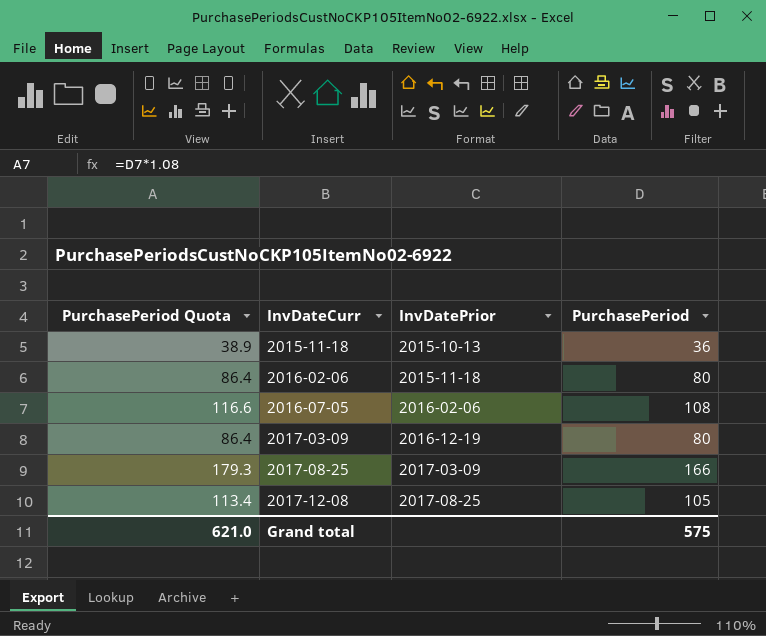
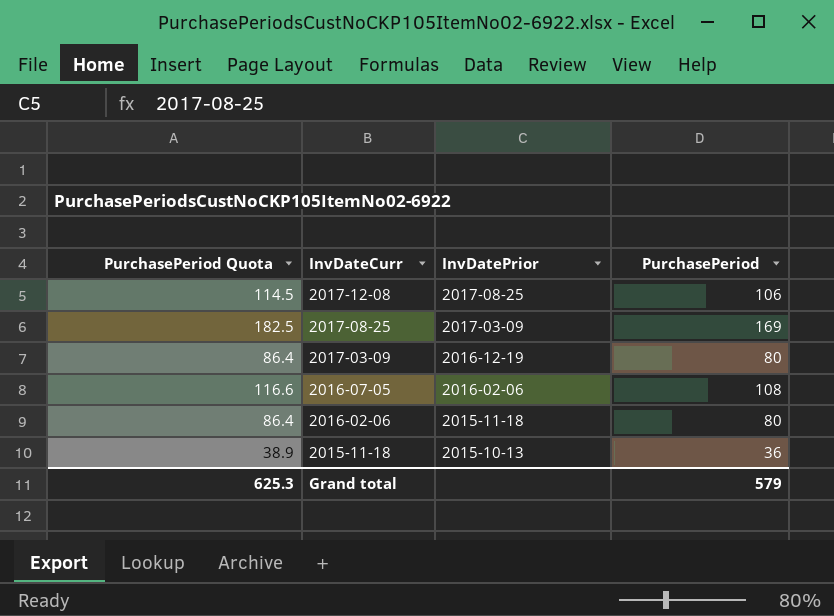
row order: InvDateCurr ascending -> InvDateCurr descending
2017-12-08 | PurchasePeriod Quota: 113.4 -> 114.5
2017-12-08 | PurchasePeriod: 105 -> 106
2017-08-25 | PurchasePeriod Quota: 179.3 -> 182.5
2017-08-25 | PurchasePeriod: 166 -> 169
Grand total | PurchasePeriod Quota: 621.0 -> 625.3
Grand total | PurchasePeriod: 575 -> 579

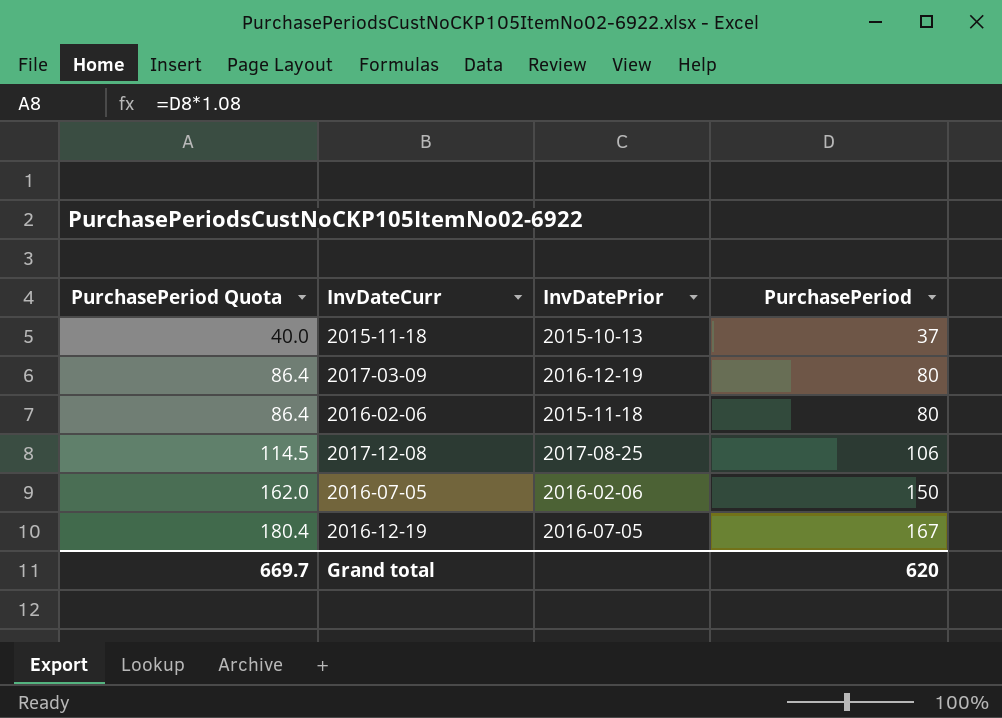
row order: InvDateCurr descending -> PurchasePeriod Quota ascending
row 2017-08-25: 182.5 | 2017-03-09 | 169 -> none
2015-11-18 | PurchasePeriod Quota: 38.9 -> 40.0
2015-11-18 | PurchasePeriod: 36 -> 37
2016-07-05 | PurchasePeriod Quota: 116.6 -> 162.0
2016-07-05 | PurchasePeriod: 108 -> 150
row 2016-12-19: none -> 180.4 | 2016-07-05 | 167
Grand total | PurchasePeriod Quota: 625.3 -> 669.7
Grand total | PurchasePeriod: 579 -> 620

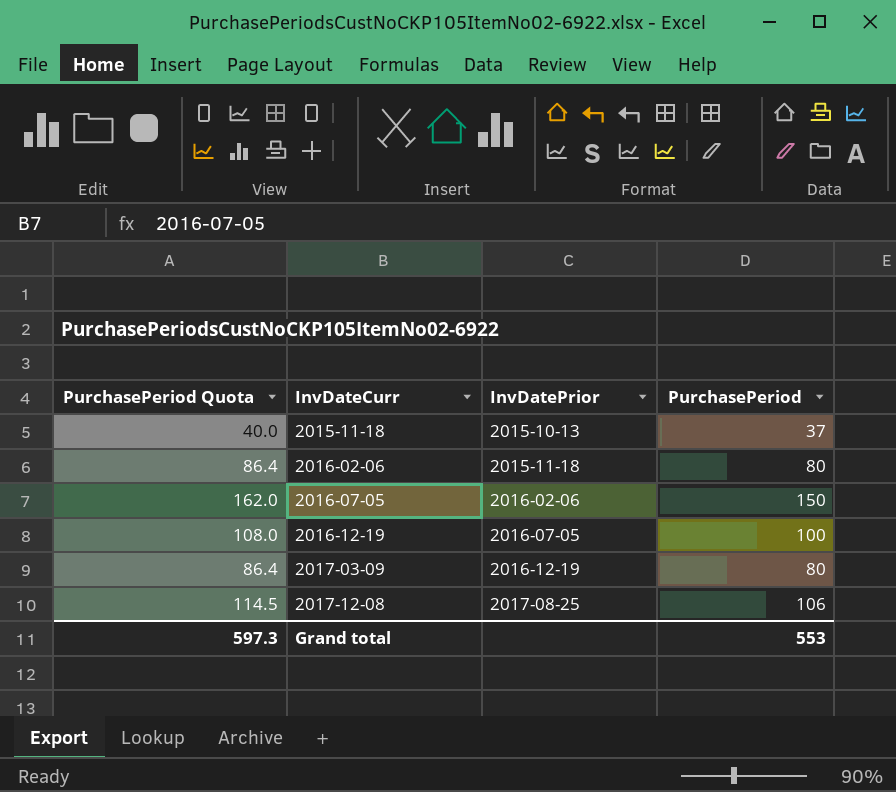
row order: PurchasePeriod Quota ascending -> InvDateCurr ascending
2016-12-19 | PurchasePeriod Quota: 180.4 -> 108.0
2016-12-19 | PurchasePeriod: 167 -> 100
Grand total | PurchasePeriod Quota: 669.7 -> 597.3
Grand total | PurchasePeriod: 620 -> 553

